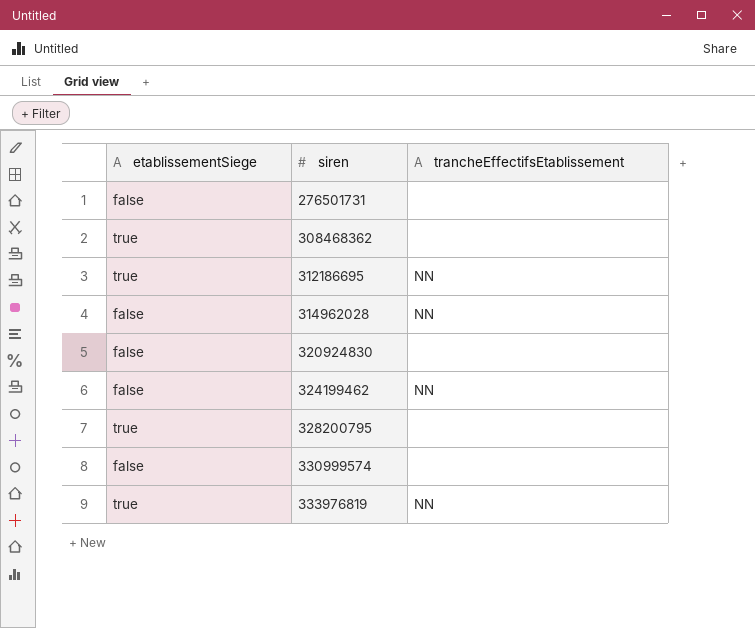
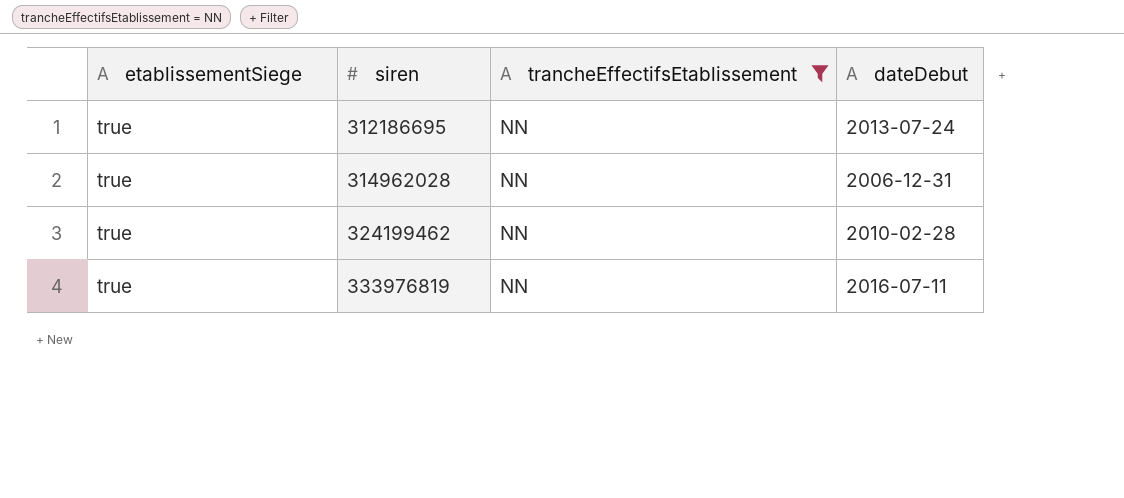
filter: none -> trancheEffectifsEtablissement = NN
column dateDebut | position: none -> 4
314962028 | etablissementSiege: false -> true
324199462 | etablissementSiege: false -> true

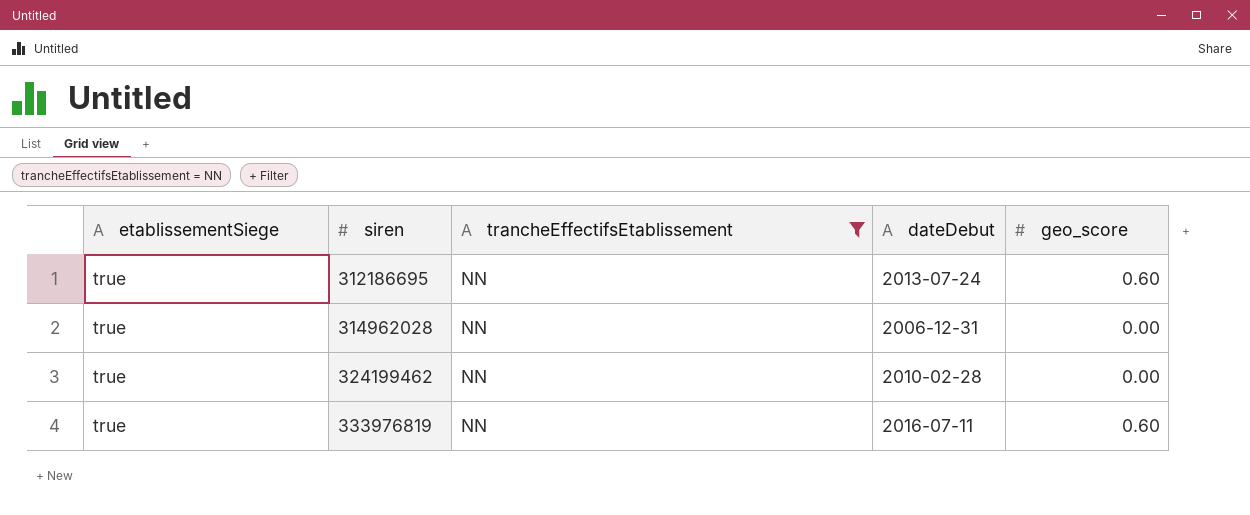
column geo_score | position: none -> 5

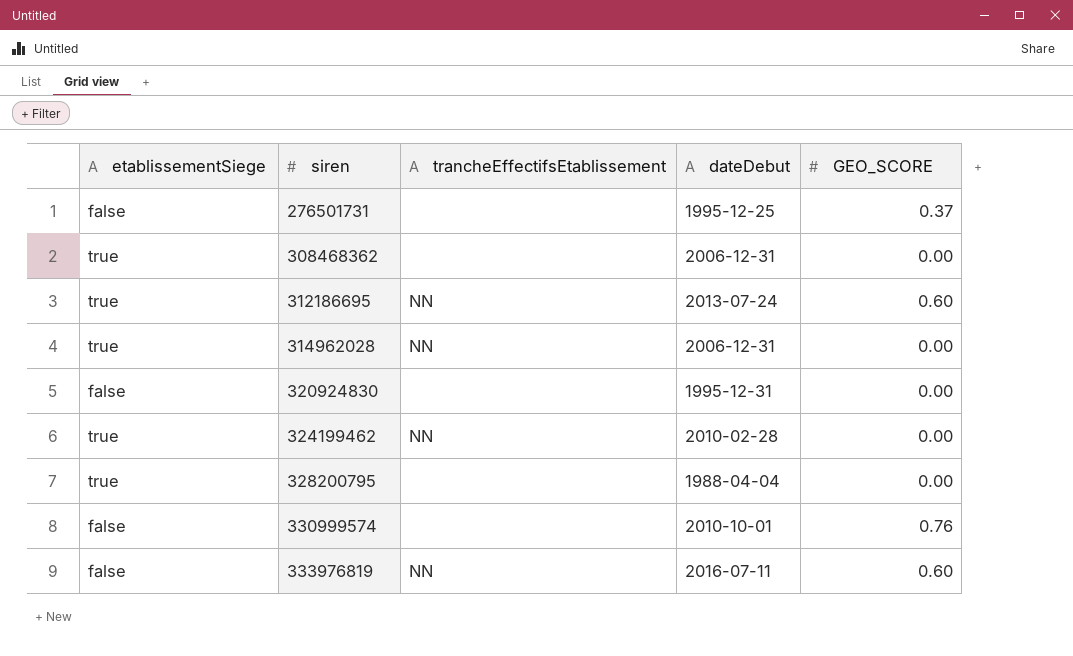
filter: trancheEffectifsEtablissement = NN -> none
column name: geo_score -> GEO_SCORE
333976819 | etablissementSiege: true -> false

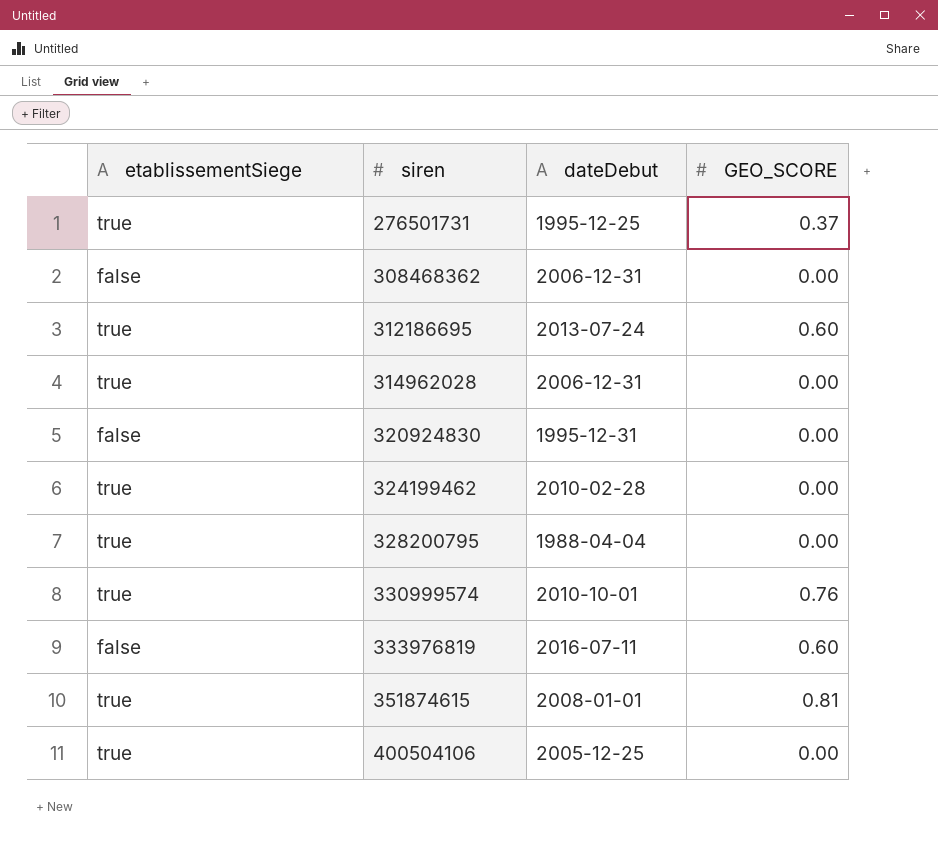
column trancheEffectifsEtablissement | position: 3 -> none
276501731 | etablissementSiege: false -> true
308468362 | etablissementSiege: true -> false
330999574 | etablissementSiege: false -> true
row 351874615: none -> true | 2008-01-01 | 0.81
row 400504106: none -> true | 2005-12-25 | 0.00

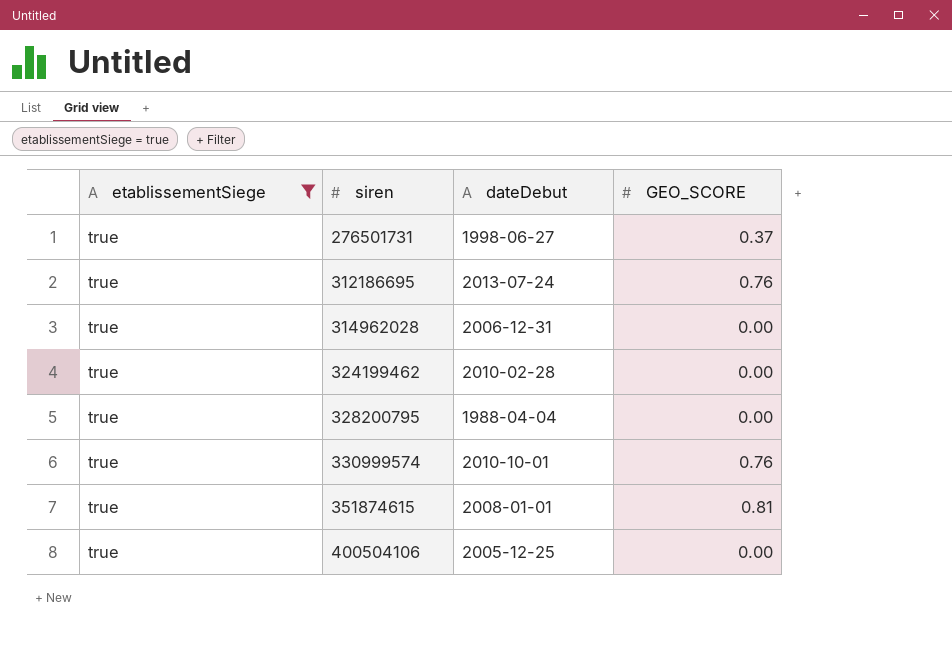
filter: none -> etablissementSiege = true
276501731 | dateDebut: 1995-12-25 -> 1998-06-27
312186695 | GEO_SCORE: 0.60 -> 0.76

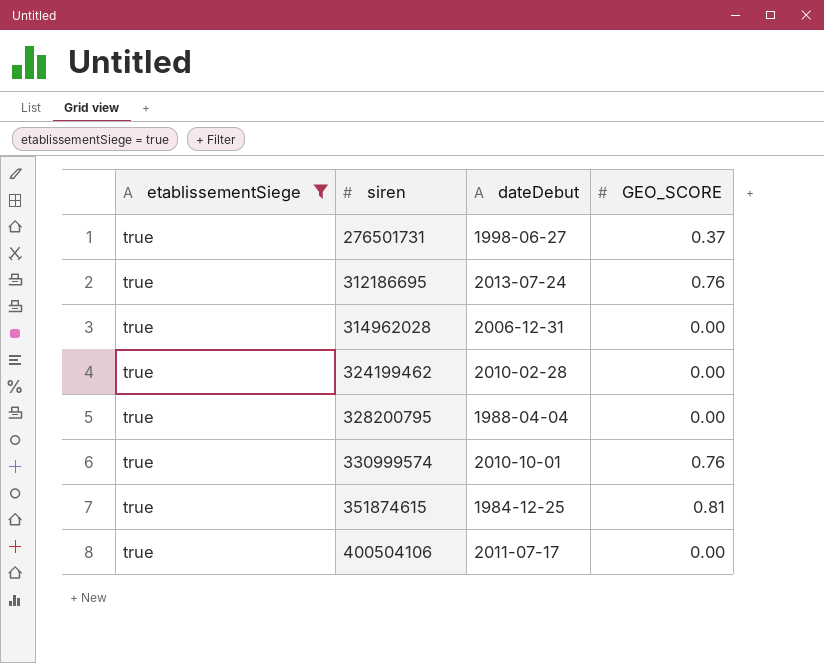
351874615 | dateDebut: 2008-01-01 -> 1984-12-25
400504106 | dateDebut: 2005-12-25 -> 2011-07-17

